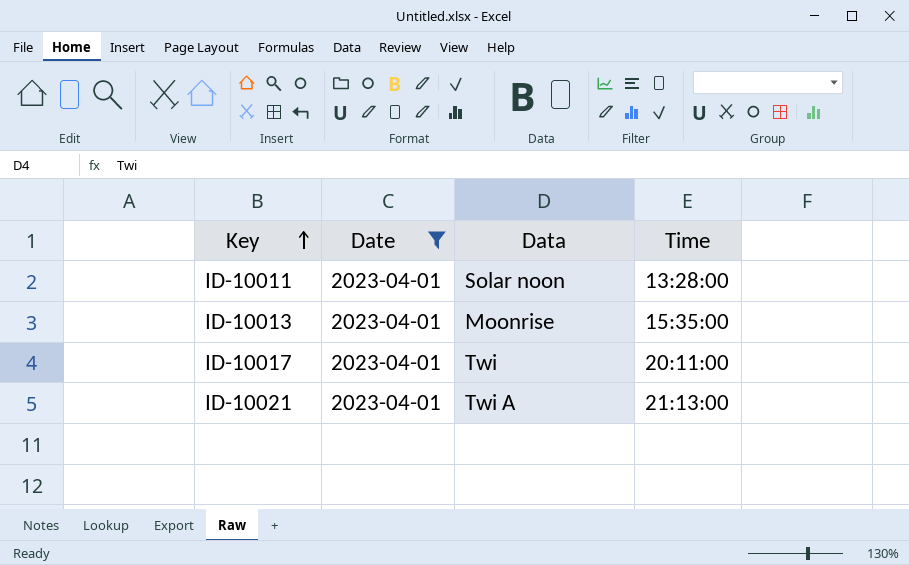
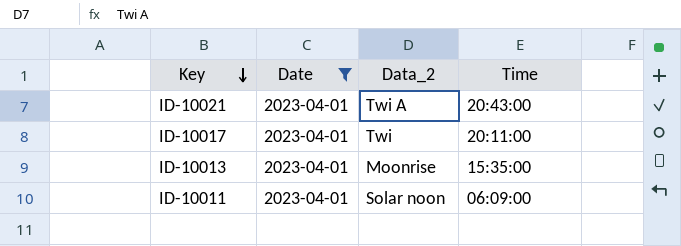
row order: Key ascending -> Key descending
column name: Data -> Data_2
ID-10021 | Time: 21:13:00 -> 20:43:00
ID-10011 | Time: 13:28:00 -> 06:09:00

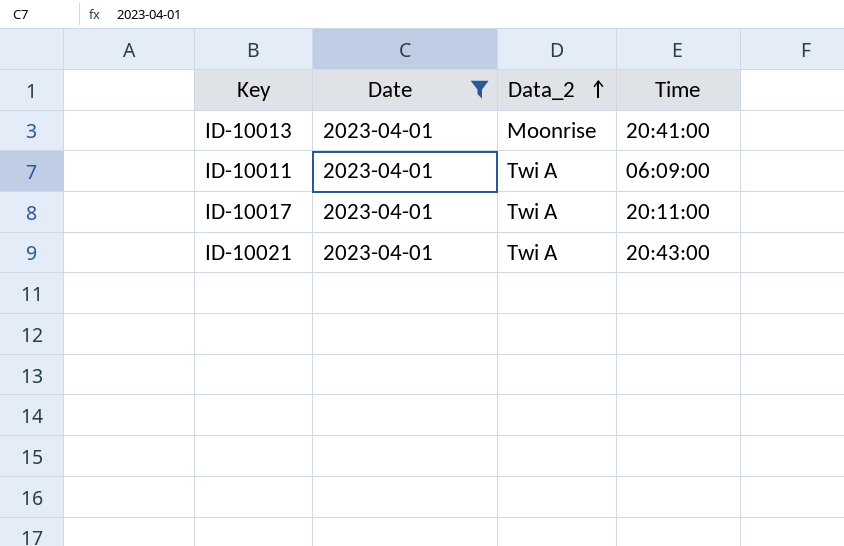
row order: Key descending -> Data_2 ascending
ID-10013 | Time: 15:35:00 -> 20:41:00
ID-10011 | Data_2: Solar noon -> Twi A
ID-10017 | Data_2: Twi -> Twi A

